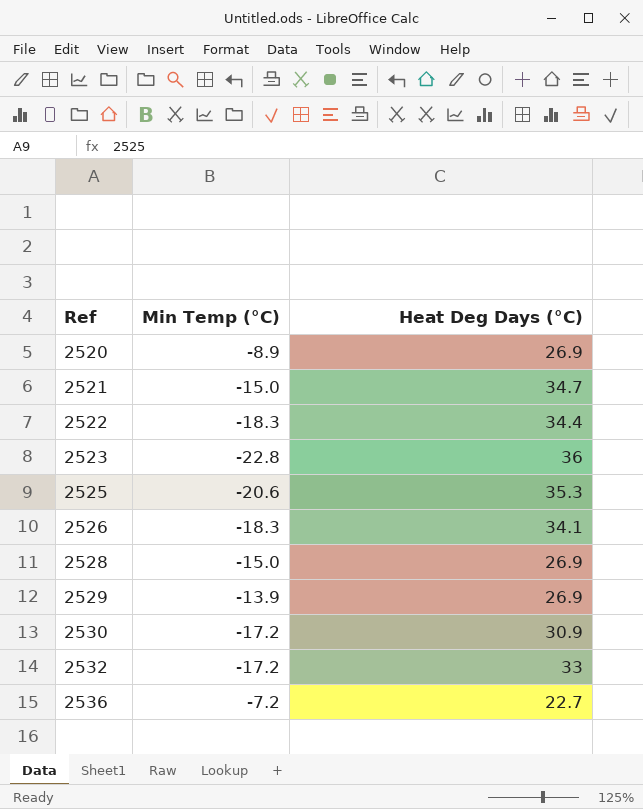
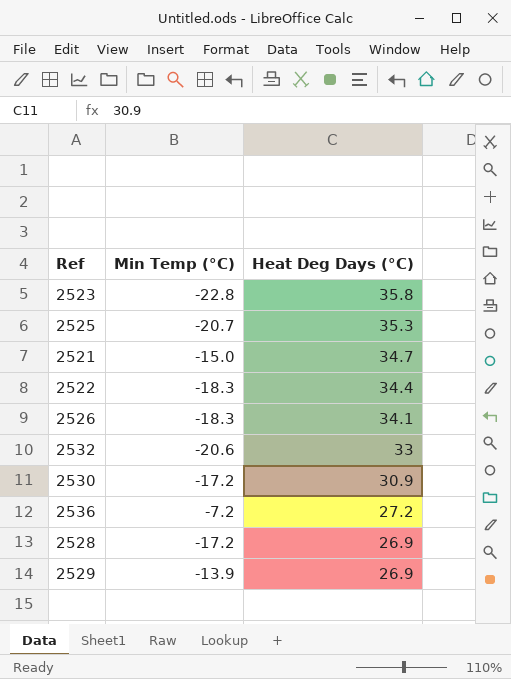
row order: Ref ascending -> Heat Deg Days (°C) descending
row 2520: -8.9 | 26.9 -> none
2523 | Heat Deg Days (°C): 36 -> 35.8
2525 | Min Temp (°C): -20.6 -> -20.7
2532 | Min Temp (°C): -17.2 -> -20.6
2536 | Heat Deg Days (°C): 22.7 -> 27.2
2528 | Min Temp (°C): -15.0 -> -17.2

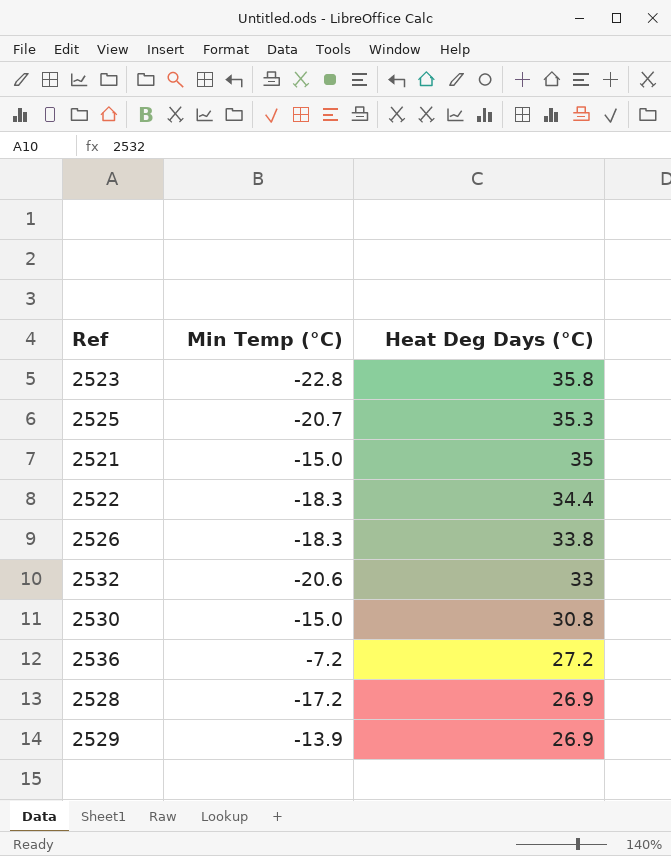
2521 | Heat Deg Days (°C): 34.7 -> 35
2526 | Heat Deg Days (°C): 34.1 -> 33.8
2530 | Min Temp (°C): -17.2 -> -15.0
2530 | Heat Deg Days (°C): 30.9 -> 30.8

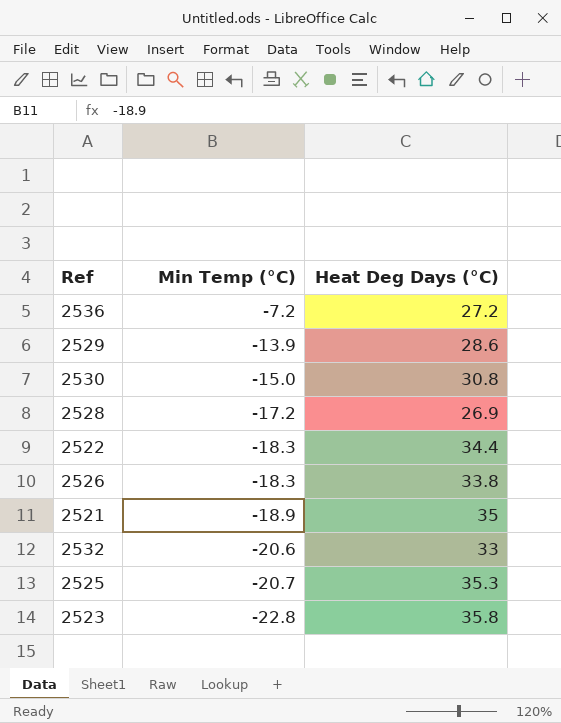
row order: Heat Deg Days (°C) descending -> Min Temp (°C) descending
2529 | Heat Deg Days (°C): 26.9 -> 28.6
2521 | Min Temp (°C): -15.0 -> -18.9

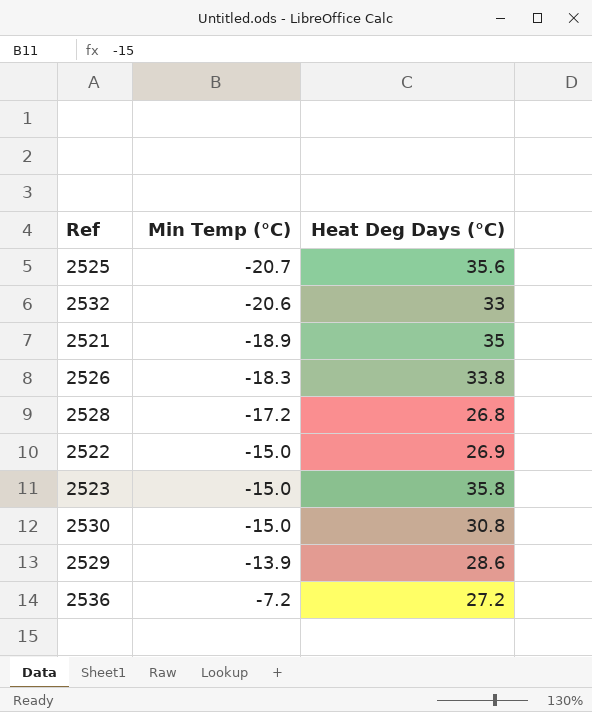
row order: Min Temp (°C) descending -> Min Temp (°C) ascending
2525 | Heat Deg Days (°C): 35.3 -> 35.6
2528 | Heat Deg Days (°C): 26.9 -> 26.8
2522 | Min Temp (°C): -18.3 -> -15.0
2522 | Heat Deg Days (°C): 34.4 -> 26.9
2523 | Min Temp (°C): -22.8 -> -15.0

